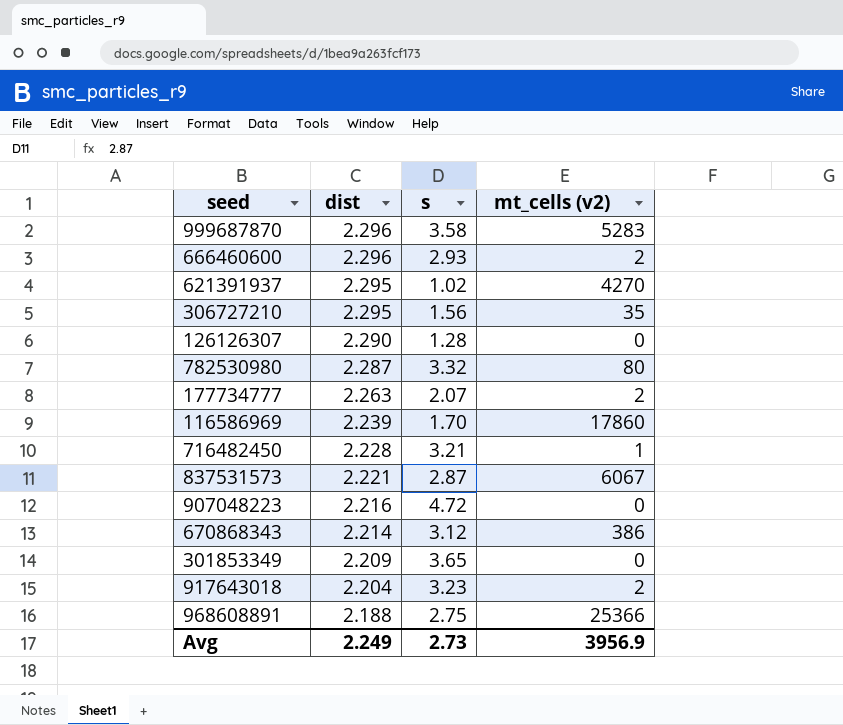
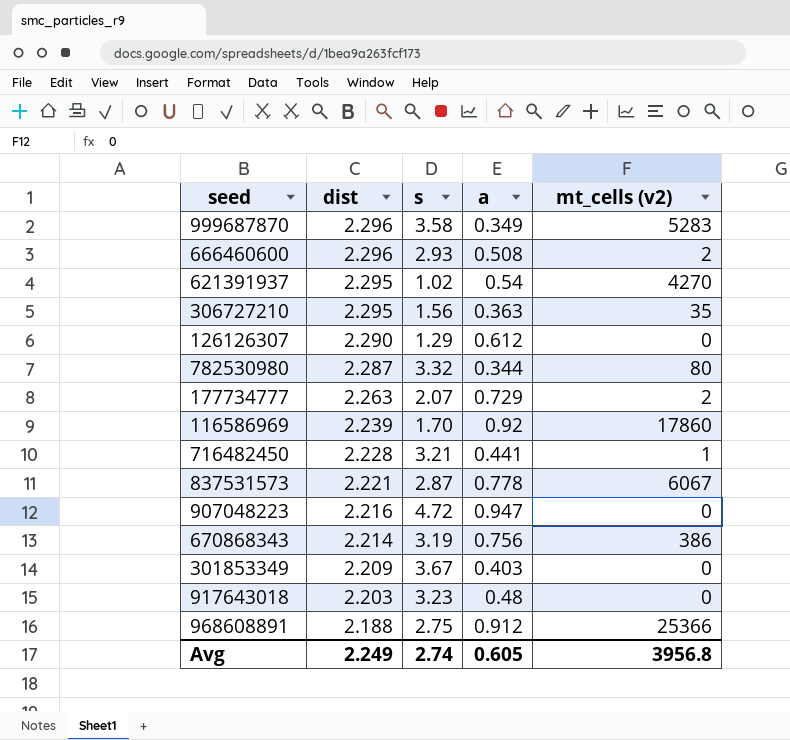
column a | position: none -> 4
126126307 | s: 1.28 -> 1.29
670868343 | s: 3.12 -> 3.19
301853349 | s: 3.65 -> 3.67
917643018 | dist: 2.204 -> 2.203
917643018 | mt_cells (v2): 2 -> 0
Avg | s: 2.73 -> 2.74
Avg | mt_cells (v2): 3956.9 -> 3956.8

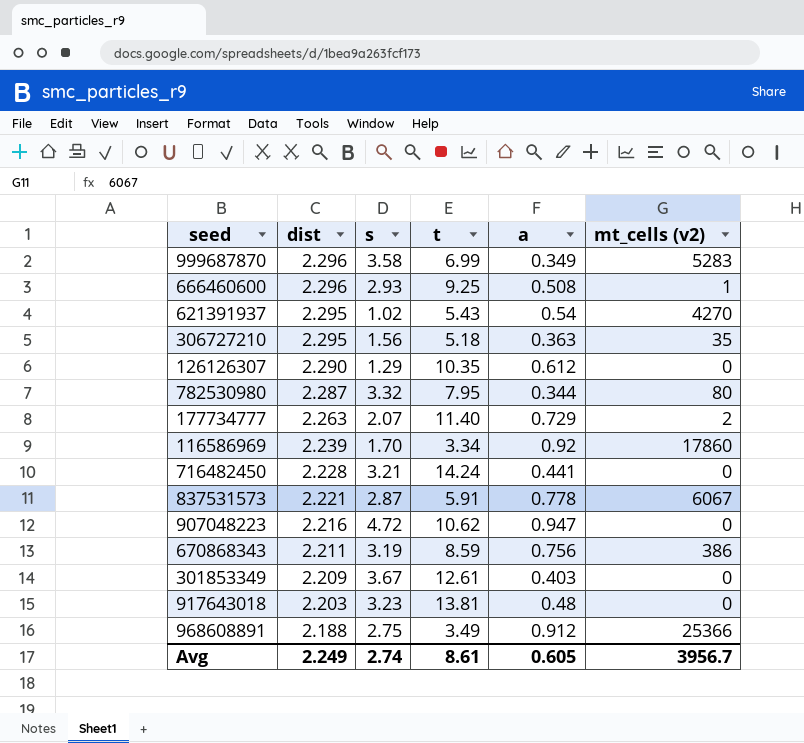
column t | position: none -> 4
666460600 | mt_cells (v2): 2 -> 1
716482450 | mt_cells (v2): 1 -> 0
670868343 | dist: 2.214 -> 2.211
Avg | mt_cells (v2): 3956.8 -> 3956.7

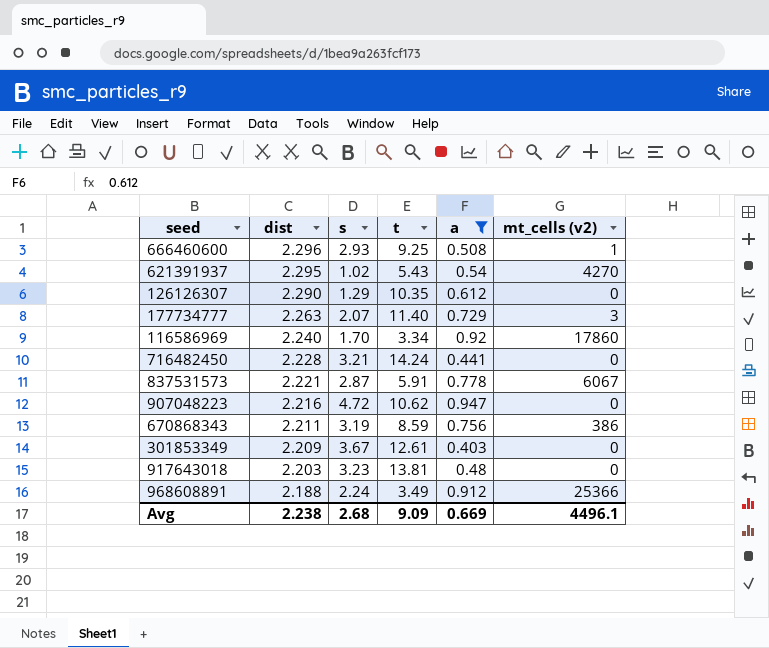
filter: none -> a >= 0.403
177734777 | mt_cells (v2): 2 -> 3
116586969 | dist: 2.239 -> 2.240
968608891 | s: 2.75 -> 2.24
Avg | dist: 2.249 -> 2.238
Avg | s: 2.74 -> 2.68
Avg | t: 8.61 -> 9.09
Avg | a: 0.605 -> 0.669
Avg | mt_cells (v2): 3956.7 -> 4496.1

